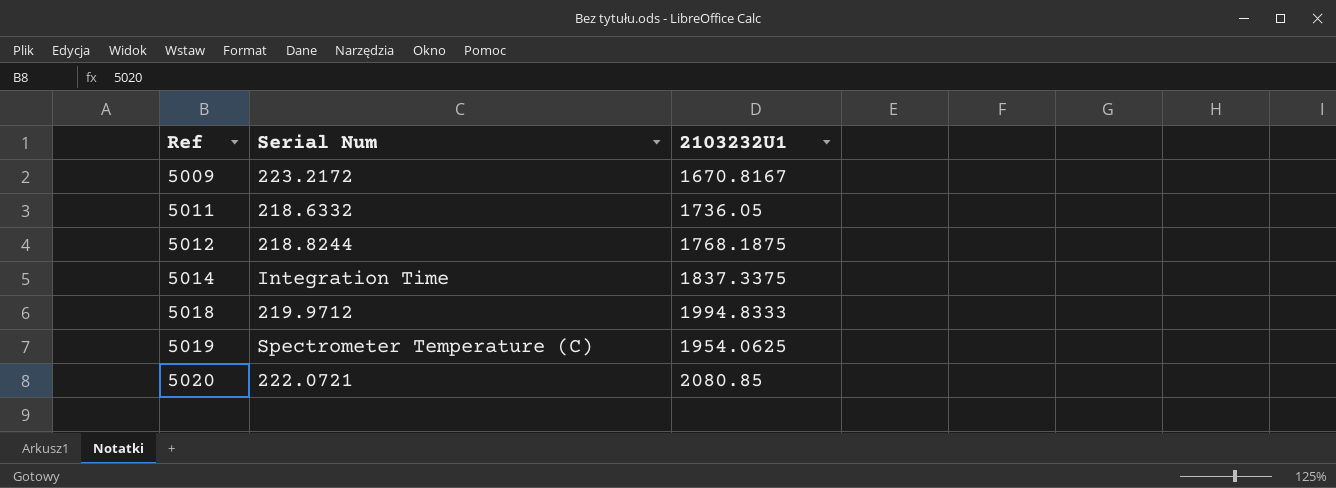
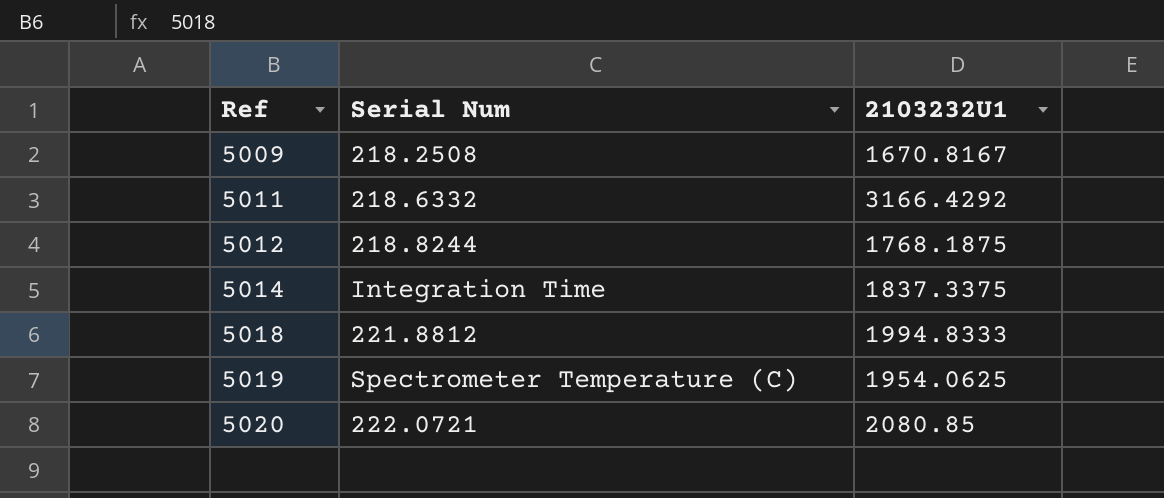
5009 | Serial Num: 223.2172 -> 218.2508
5011 | 2103232U1: 1736.05 -> 3166.4292
5018 | Serial Num: 219.9712 -> 221.8812

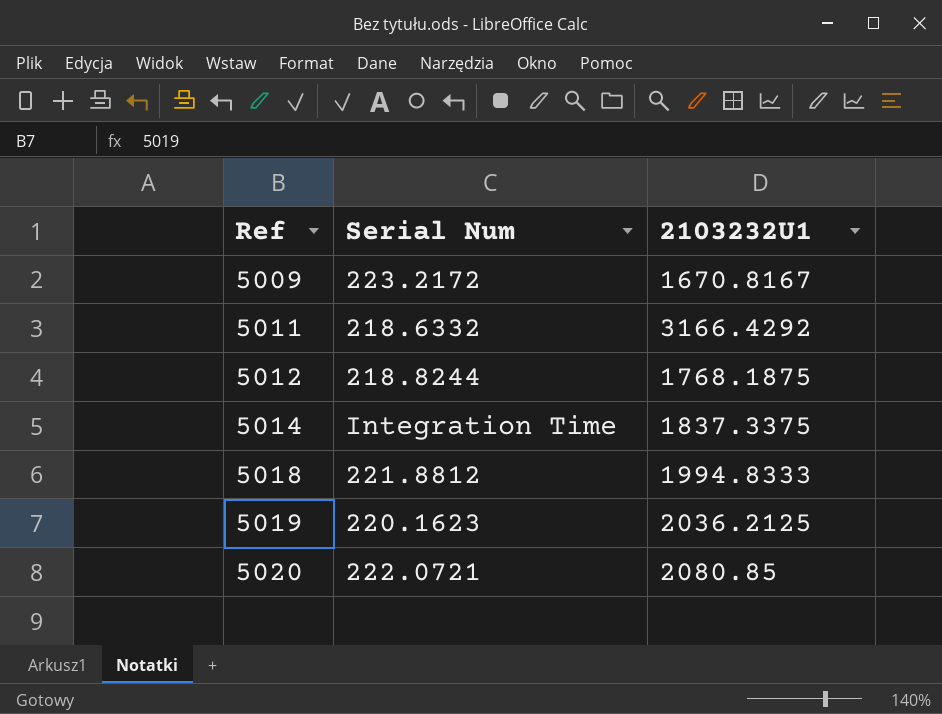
5009 | Serial Num: 218.2508 -> 223.2172
5019 | Serial Num: Spectrometer Temperature (C) -> 220.1623
5019 | 2103232U1: 1954.0625 -> 2036.2125

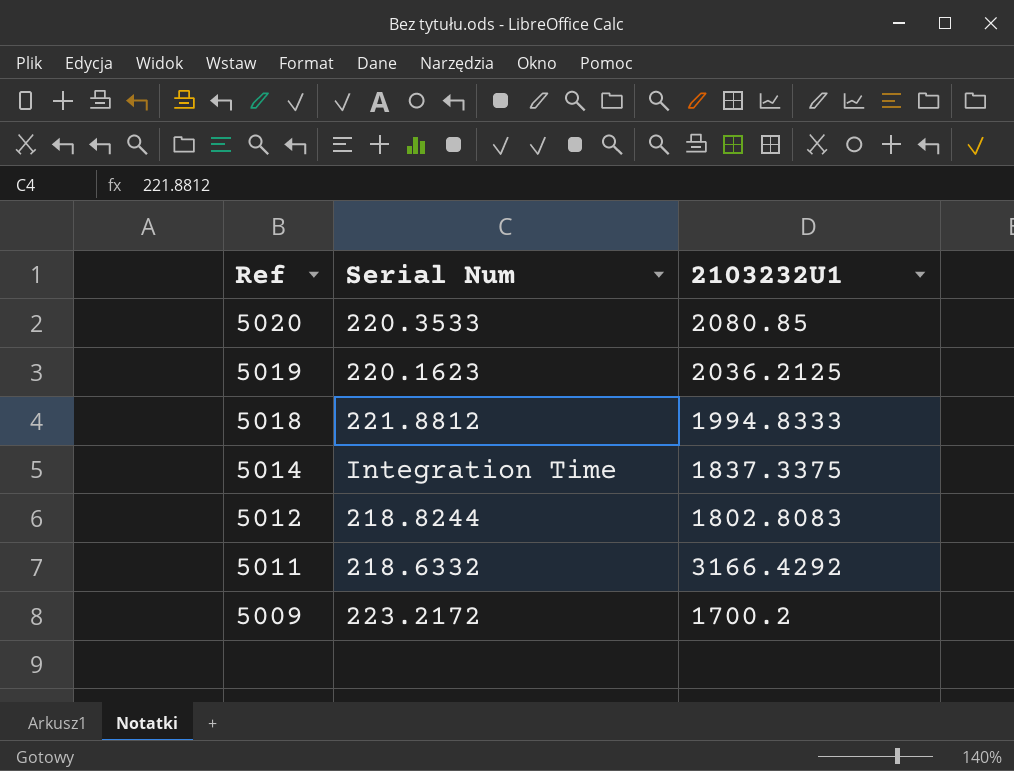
row order: Ref ascending -> Ref descending
5020 | Serial Num: 222.0721 -> 220.3533
5012 | 2103232U1: 1768.1875 -> 1802.8083
5009 | 2103232U1: 1670.8167 -> 1700.2

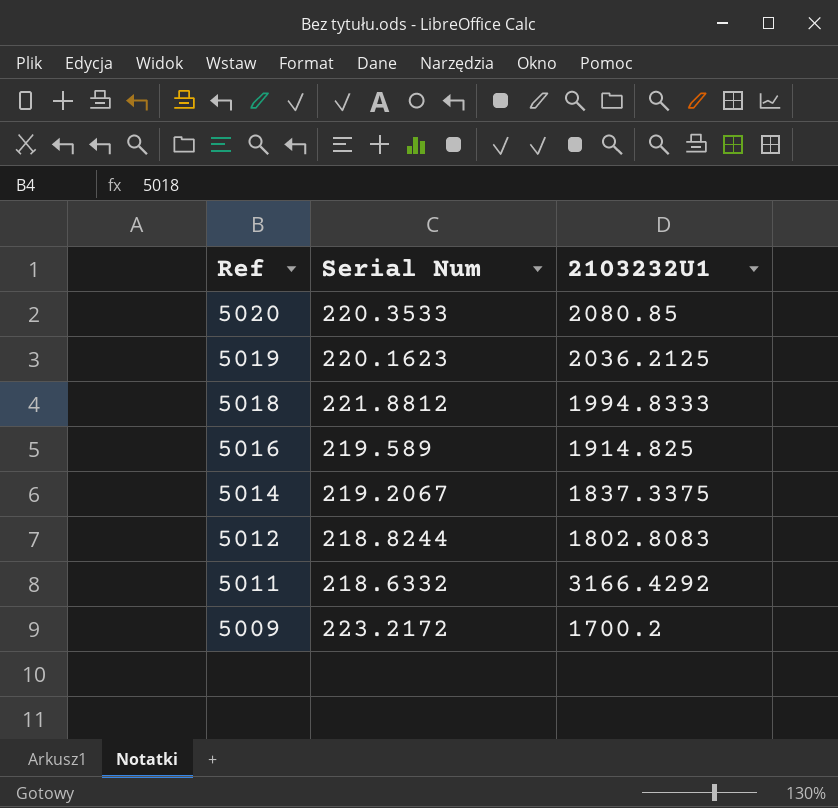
row 5016: none -> 219.589 | 1914.825
5014 | Serial Num: Integration Time -> 219.2067

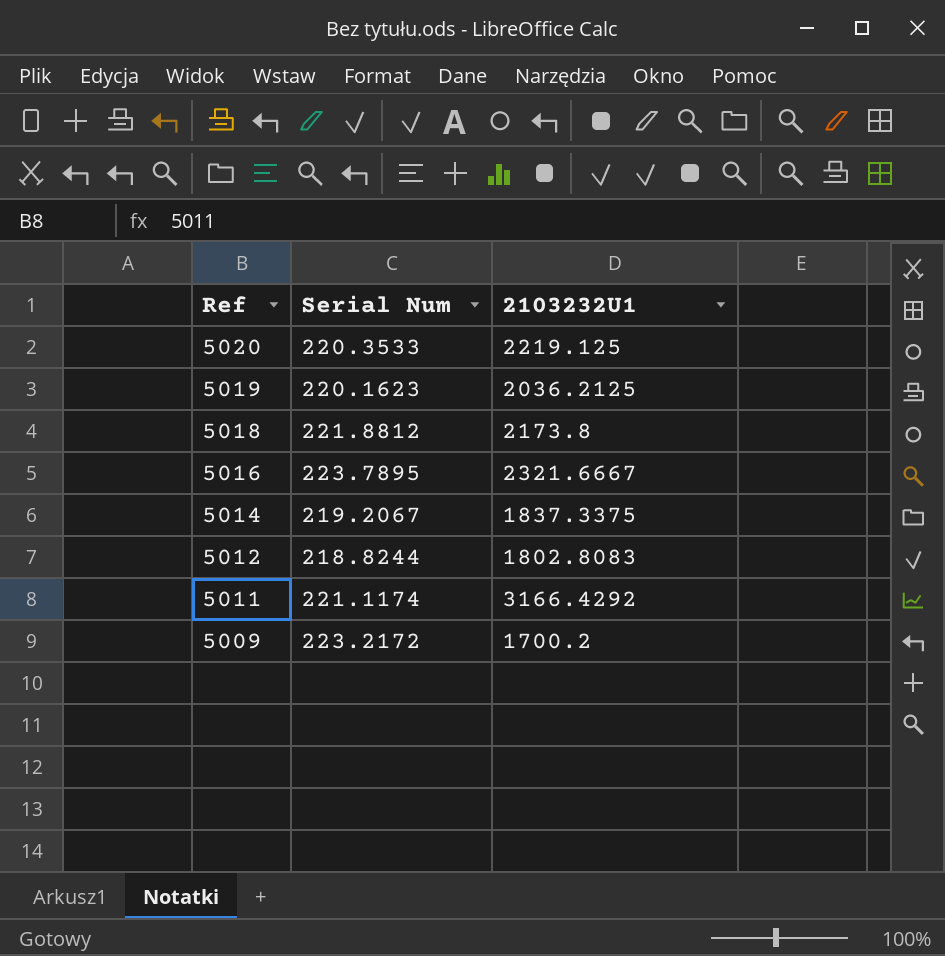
5020 | 2103232U1: 2080.85 -> 2219.125
5018 | 2103232U1: 1994.8333 -> 2173.8
5016 | Serial Num: 219.589 -> 223.7895
5016 | 2103232U1: 1914.825 -> 2321.6667
5011 | Serial Num: 218.6332 -> 221.1174

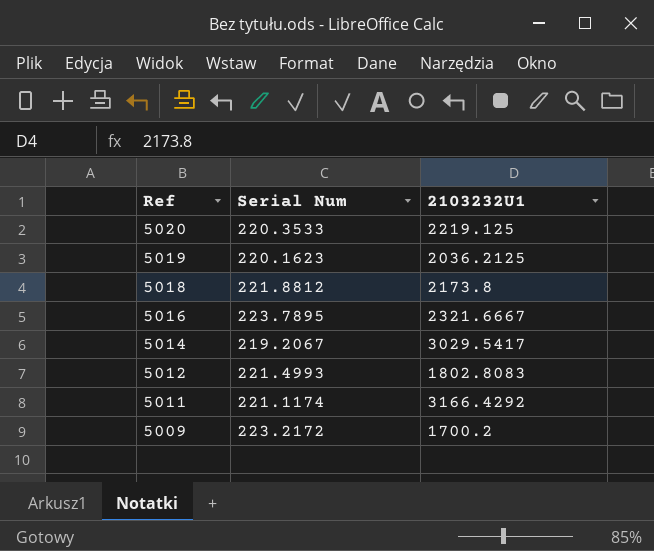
5014 | 2103232U1: 1837.3375 -> 3029.5417
5012 | Serial Num: 218.8244 -> 221.4993

